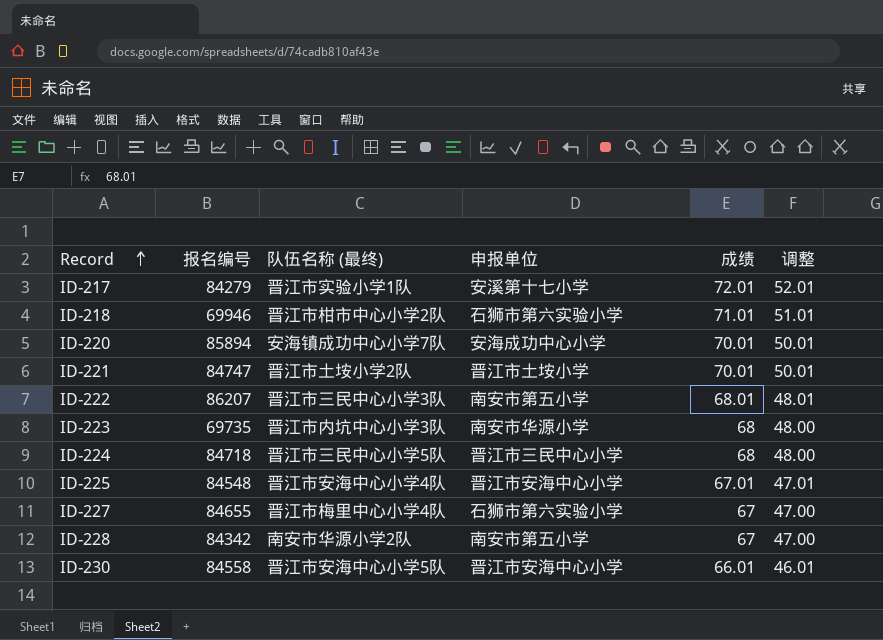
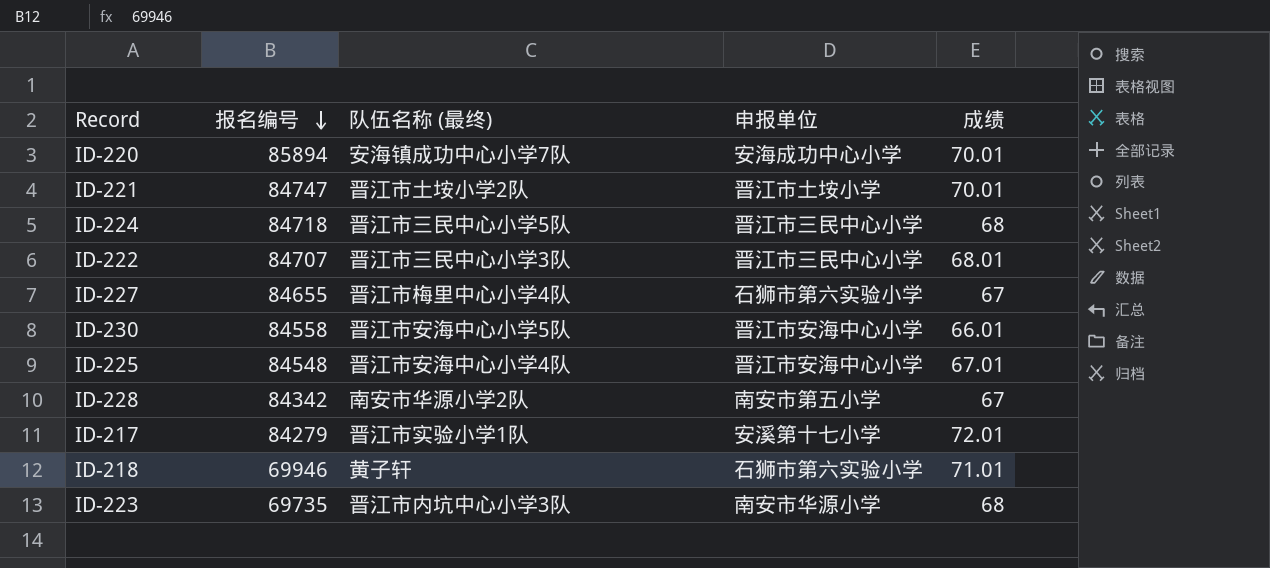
row order: Record ascending -> 报名编号 descending
column 调整 | formula: [成绩] - 20 -> none
ID-222 | 报名编号: 86207 -> 84707
ID-222 | 申报单位: 南安市第五小学 -> 晋江市三民中心小学
ID-218 | 队伍名称 (最终): 晋江市柑市中心小学2队 -> 黄子轩

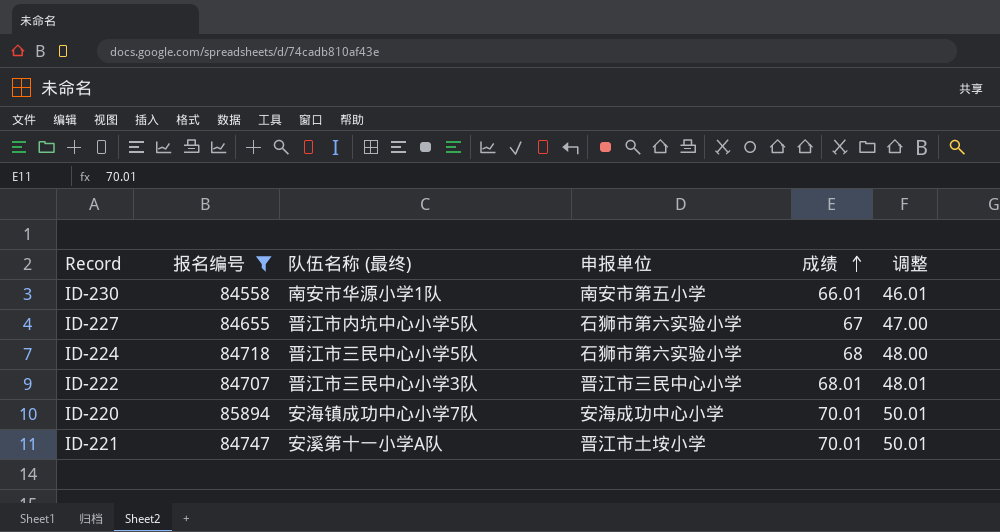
filter: none -> 报名编号 >= 84558
row order: 报名编号 descending -> 成绩 ascending
column 调整 | formula: none -> [成绩] - 20
ID-230 | 队伍名称 (最终): 晋江市安海中心小学5队 -> 南安市华源小学1队
ID-230 | 申报单位: 晋江市安海中心小学 -> 南安市第五小学
ID-227 | 队伍名称 (最终): 晋江市梅里中心小学4队 -> 晋江市内坑中心小学5队
ID-224 | 申报单位: 晋江市三民中心小学 -> 石狮市第六实验小学
ID-221 | 队伍名称 (最终): 晋江市土垵小学2队 -> 安溪第十一小学A队

